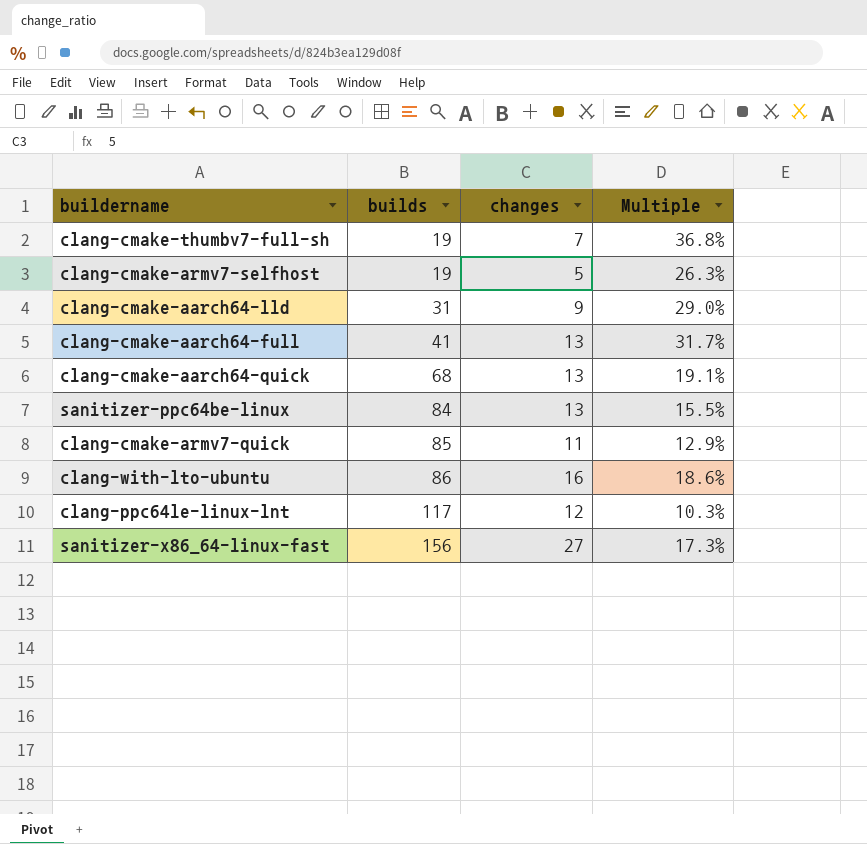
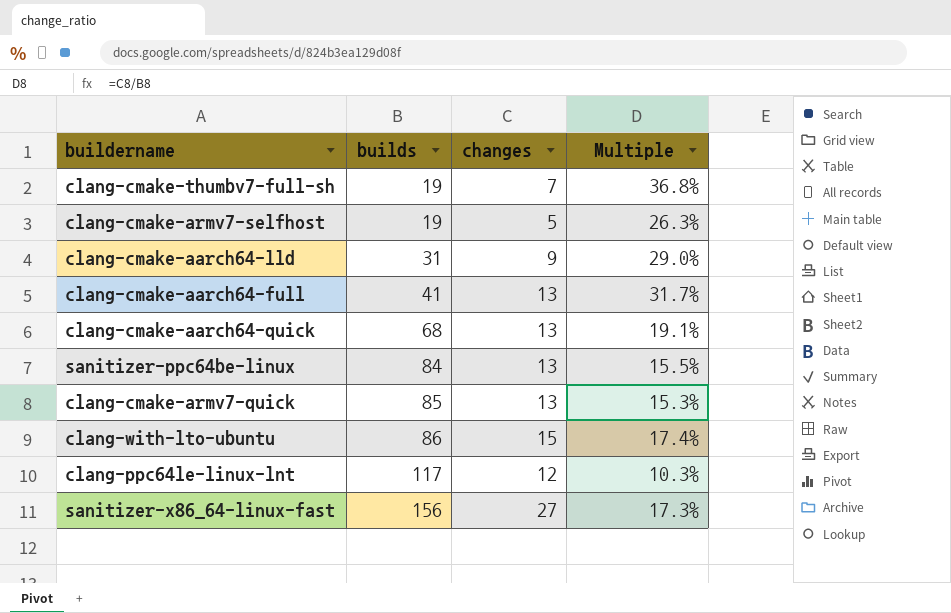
clang-cmake-armv7-quick | changes: 11 -> 13
clang-cmake-armv7-quick | Multiple: 12.9% -> 15.3%
clang-with-lto-ubuntu | changes: 16 -> 15
clang-with-lto-ubuntu | Multiple: 18.6% -> 17.4%

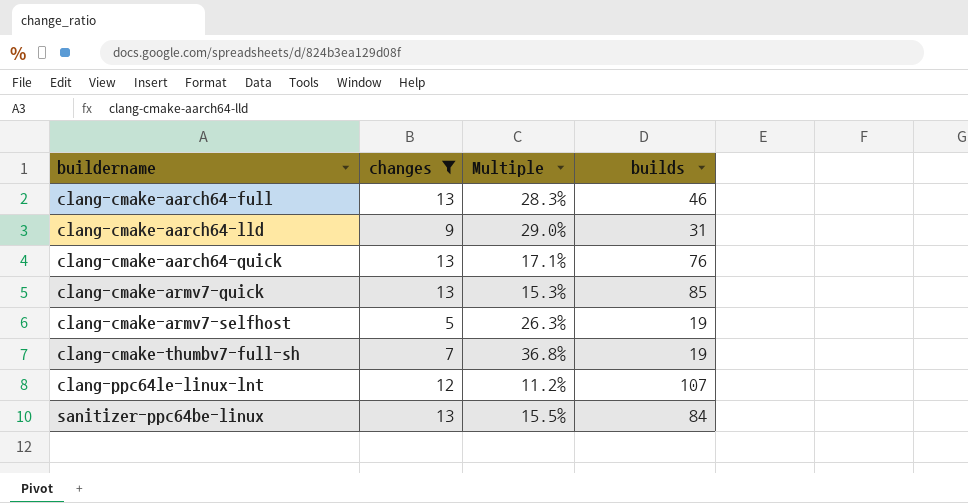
filter: none -> changes <= 13
row order: builds ascending -> buildername ascending
column builds | position: 2 -> 4
clang-cmake-aarch64-full | Multiple: 31.7% -> 28.3%
clang-cmake-aarch64-full | builds: 41 -> 46
clang-cmake-aarch64-quick | Multiple: 19.1% -> 17.1%
clang-cmake-aarch64-quick | builds: 68 -> 76
clang-ppc64le-linux-lnt | Multiple: 10.3% -> 11.2%
clang-ppc64le-linux-lnt | builds: 117 -> 107

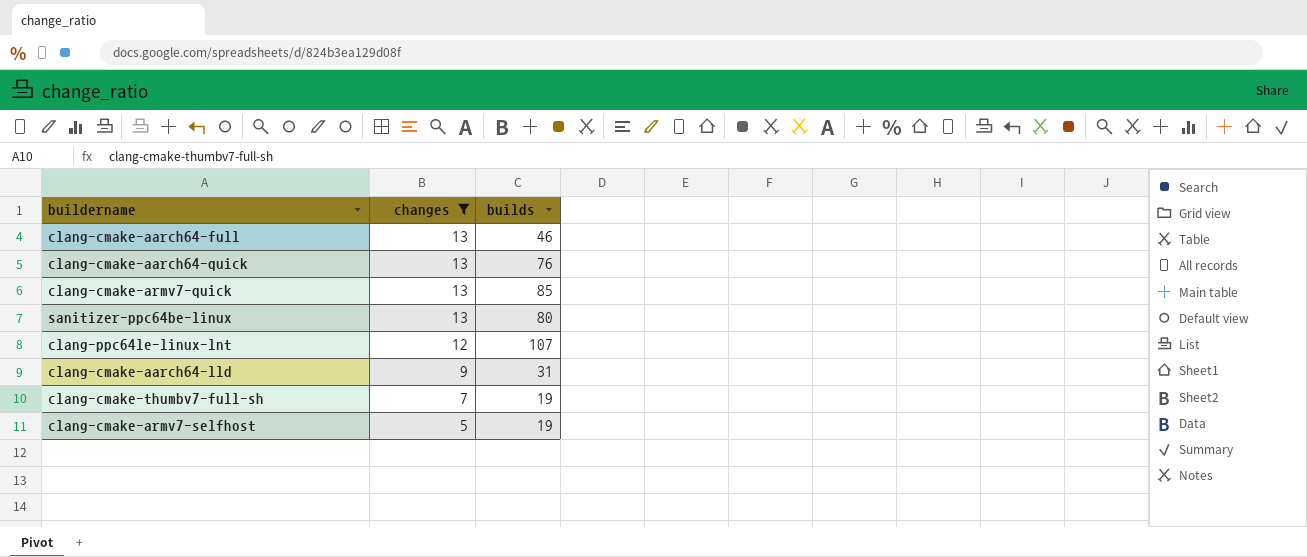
row order: buildername ascending -> changes descending
column Multiple | formula: [changes] / [builds] -> none
sanitizer-ppc64be-linux | builds: 84 -> 80

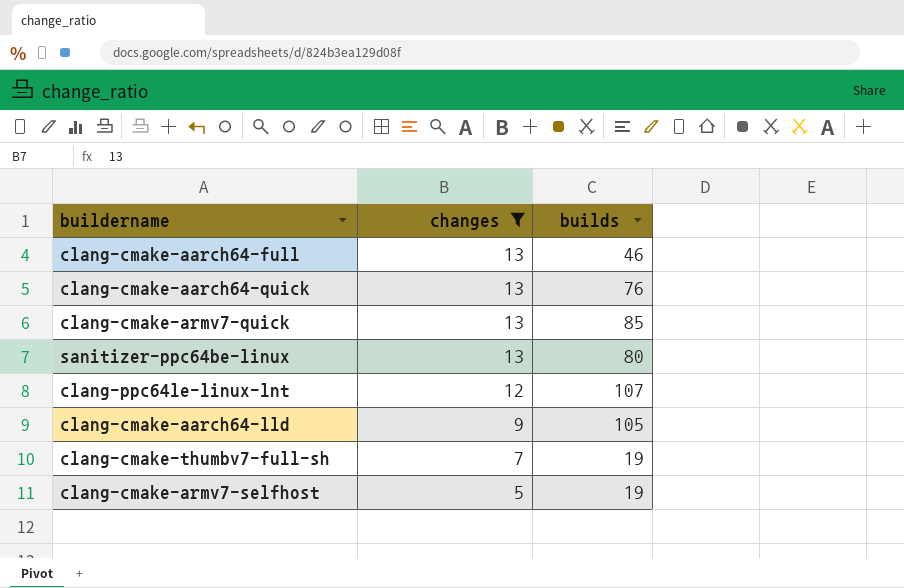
clang-cmake-aarch64-lld | builds: 31 -> 105

